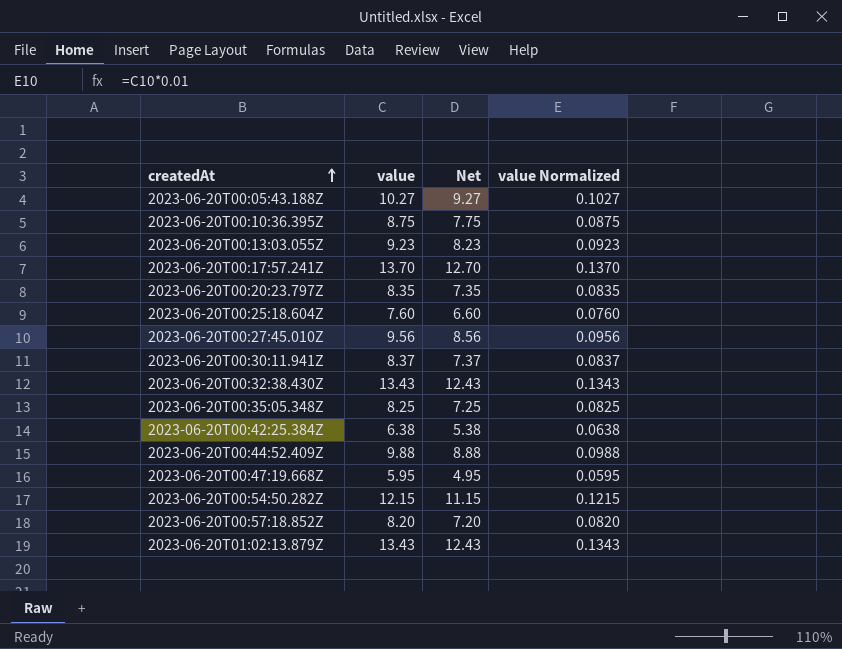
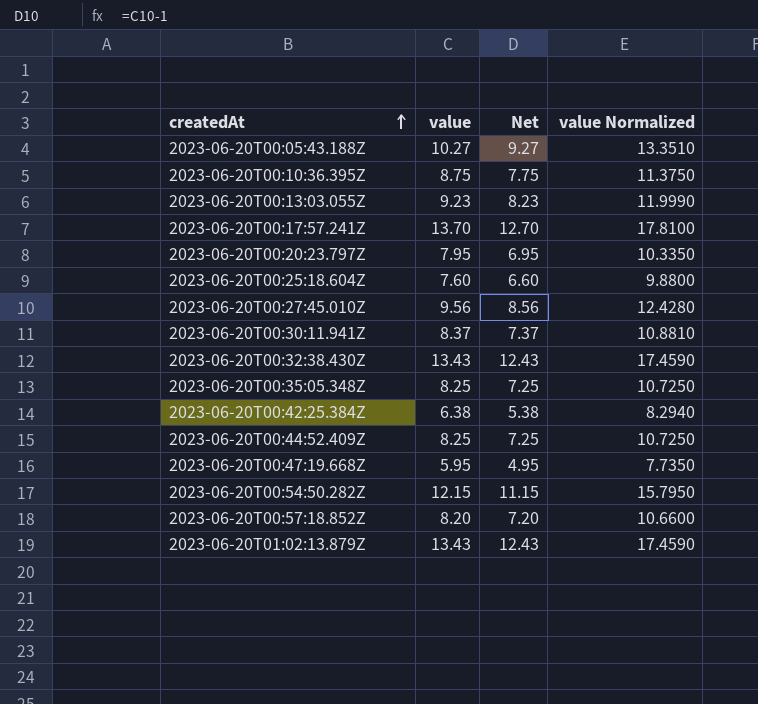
column value Normalized | formula: [value] * 0.01 -> [value] * 1.3
2023-06-20T00:20:23.797Z | value: 8.35 -> 7.95
2023-06-20T00:20:23.797Z | Net: 7.35 -> 6.95
2023-06-20T00:44:52.409Z | value: 9.88 -> 8.25
2023-06-20T00:44:52.409Z | Net: 8.88 -> 7.25

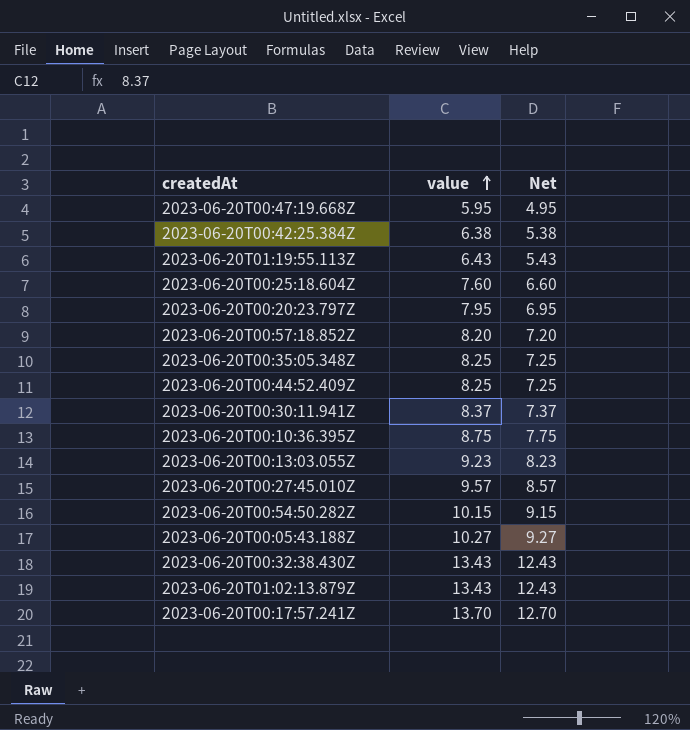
row order: createdAt ascending -> value ascending
column value Normalized | formula: [value] * 1.3 -> none
row 2023-06-20T01:19:55.113Z: none -> 6.43 | 5.43
2023-06-20T00:27:45.010Z | value: 9.56 -> 9.57
2023-06-20T00:27:45.010Z | Net: 8.56 -> 8.57
2023-06-20T00:54:50.282Z | value: 12.15 -> 10.15
2023-06-20T00:54:50.282Z | Net: 11.15 -> 9.15

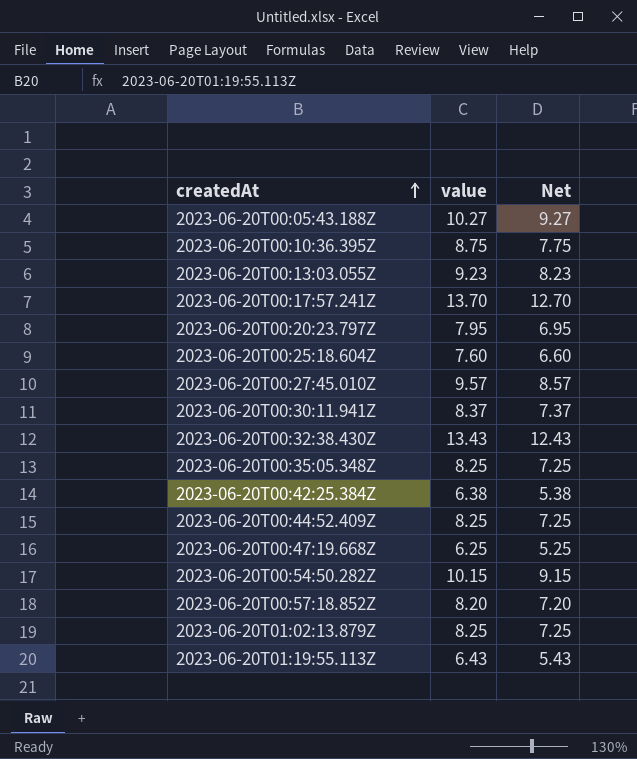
row order: value ascending -> createdAt ascending
2023-06-20T00:47:19.668Z | value: 5.95 -> 6.25
2023-06-20T00:47:19.668Z | Net: 4.95 -> 5.25
2023-06-20T01:02:13.879Z | value: 13.43 -> 8.25
2023-06-20T01:02:13.879Z | Net: 12.43 -> 7.25

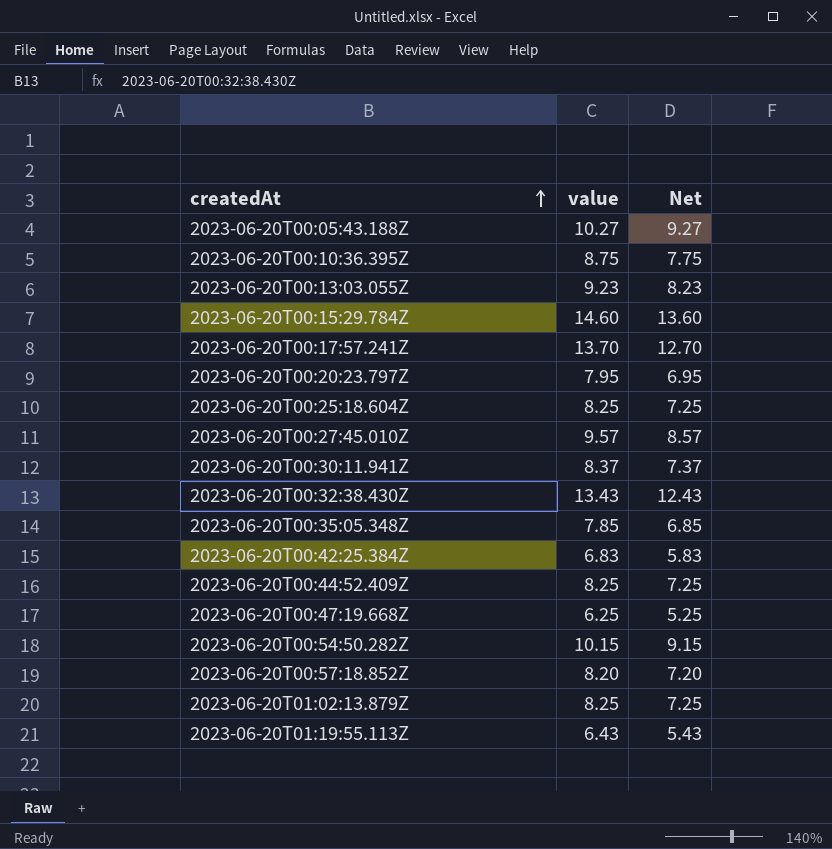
row 2023-06-20T00:15:29.784Z: none -> 14.60 | 13.60
2023-06-20T00:25:18.604Z | value: 7.60 -> 8.25
2023-06-20T00:25:18.604Z | Net: 6.60 -> 7.25
2023-06-20T00:35:05.348Z | value: 8.25 -> 7.85
2023-06-20T00:35:05.348Z | Net: 7.25 -> 6.85
2023-06-20T00:42:25.384Z | value: 6.38 -> 6.83
2023-06-20T00:42:25.384Z | Net: 5.38 -> 5.83

